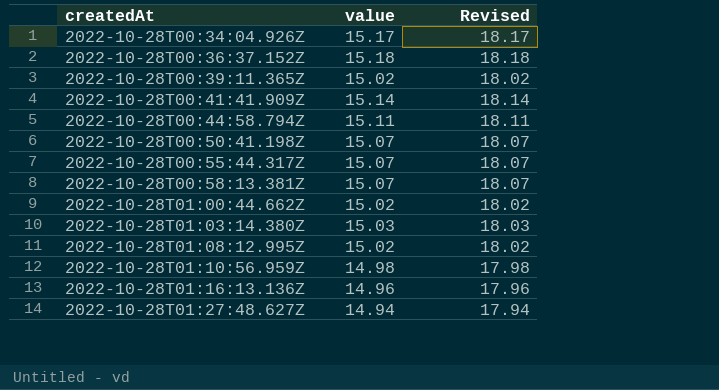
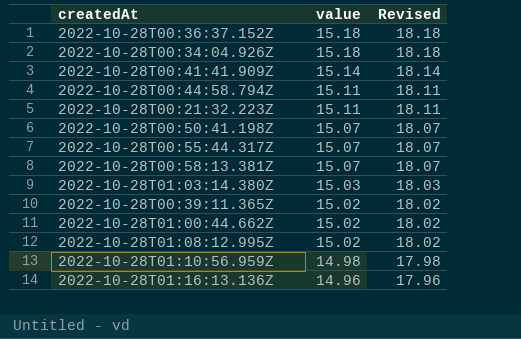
row order: createdAt ascending -> value descending
row 2022-10-28T01:27:48.627Z: 14.94 | 17.94 -> none
2022-10-28T00:34:04.926Z | value: 15.17 -> 15.18
2022-10-28T00:34:04.926Z | Revised: 18.17 -> 18.18
row 2022-10-28T00:21:32.223Z: none -> 15.11 | 18.11

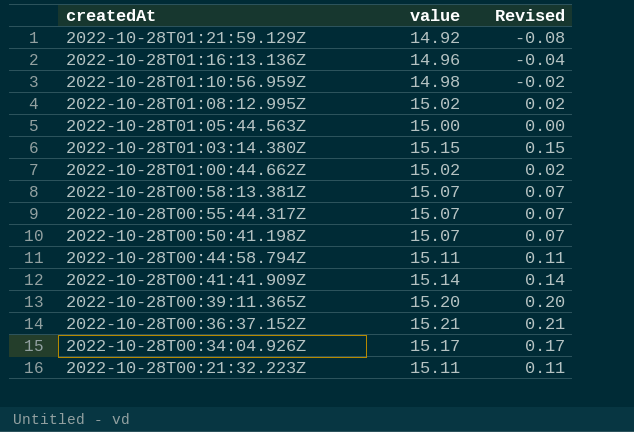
row order: value descending -> createdAt descending
column Revised | formula: [value] + 3 -> [value] - 15
row 2022-10-28T01:21:59.129Z: none -> 14.92 | -0.08
row 2022-10-28T01:05:44.563Z: none -> 15.00 | 0.00
2022-10-28T01:03:14.380Z | value: 15.03 -> 15.15
2022-10-28T00:39:11.365Z | value: 15.02 -> 15.20
2022-10-28T00:36:37.152Z | value: 15.18 -> 15.21
2022-10-28T00:34:04.926Z | value: 15.18 -> 15.17

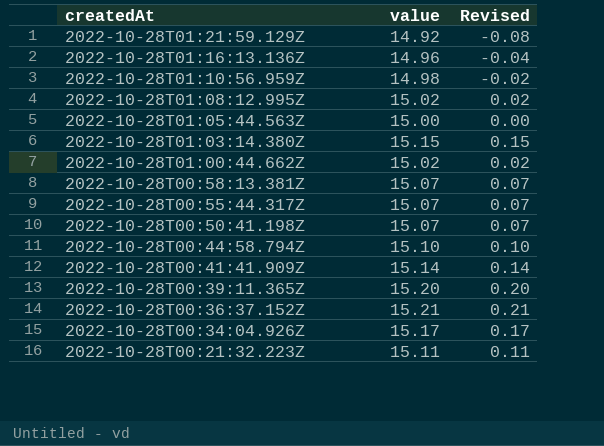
2022-10-28T00:44:58.794Z | value: 15.11 -> 15.10
2022-10-28T00:44:58.794Z | Revised: 0.11 -> 0.10

